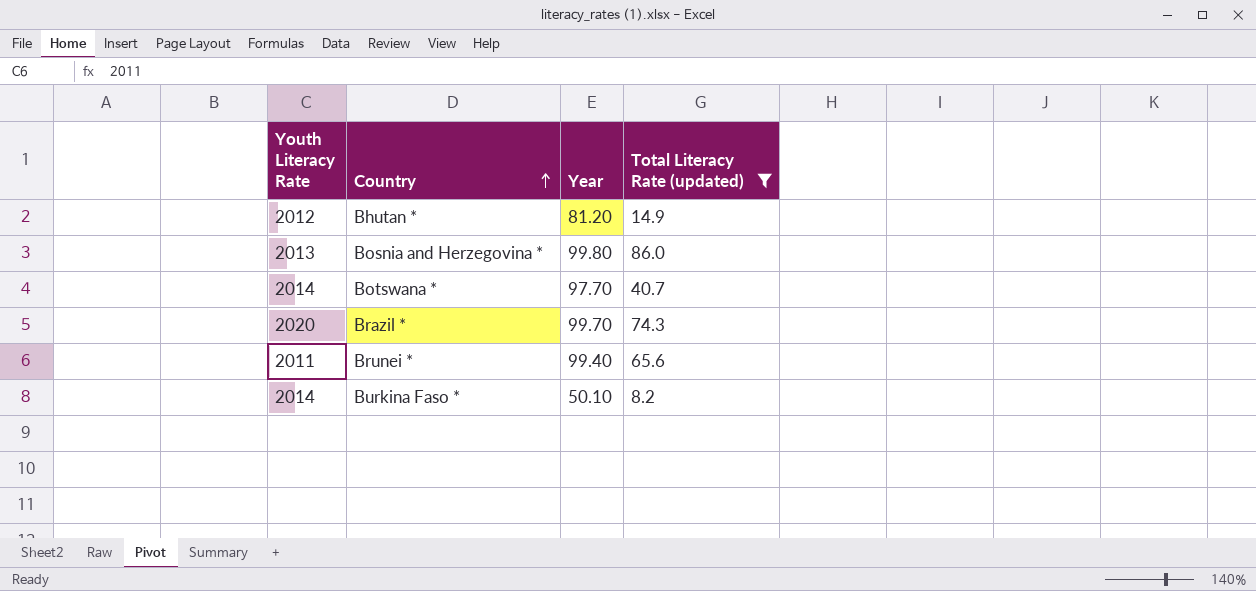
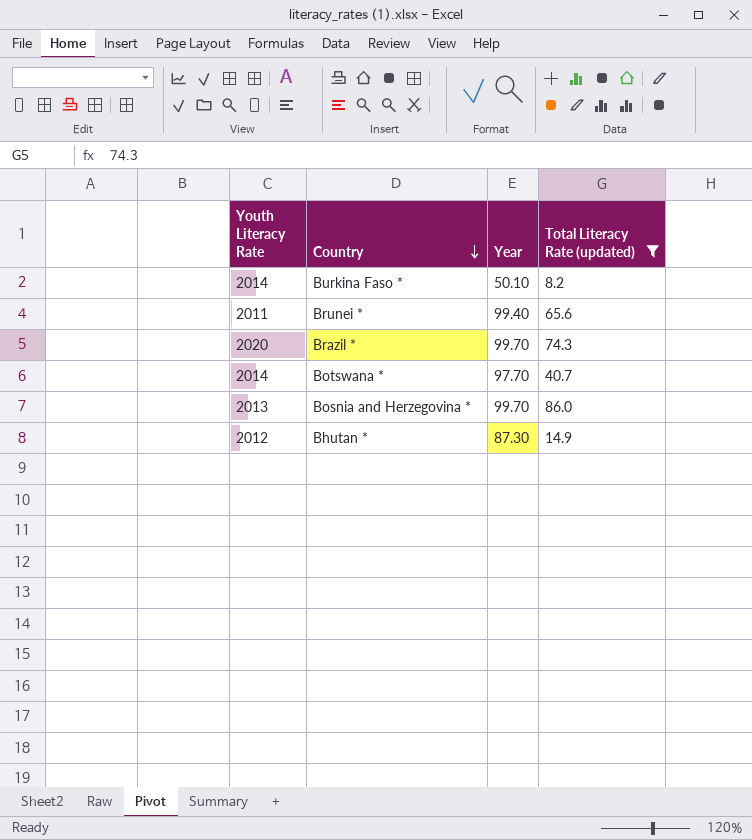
row order: Country ascending -> Country descending
Bosnia and Herzegovina * | Year: 99.80 -> 99.70
Bhutan * | Year: 81.20 -> 87.30

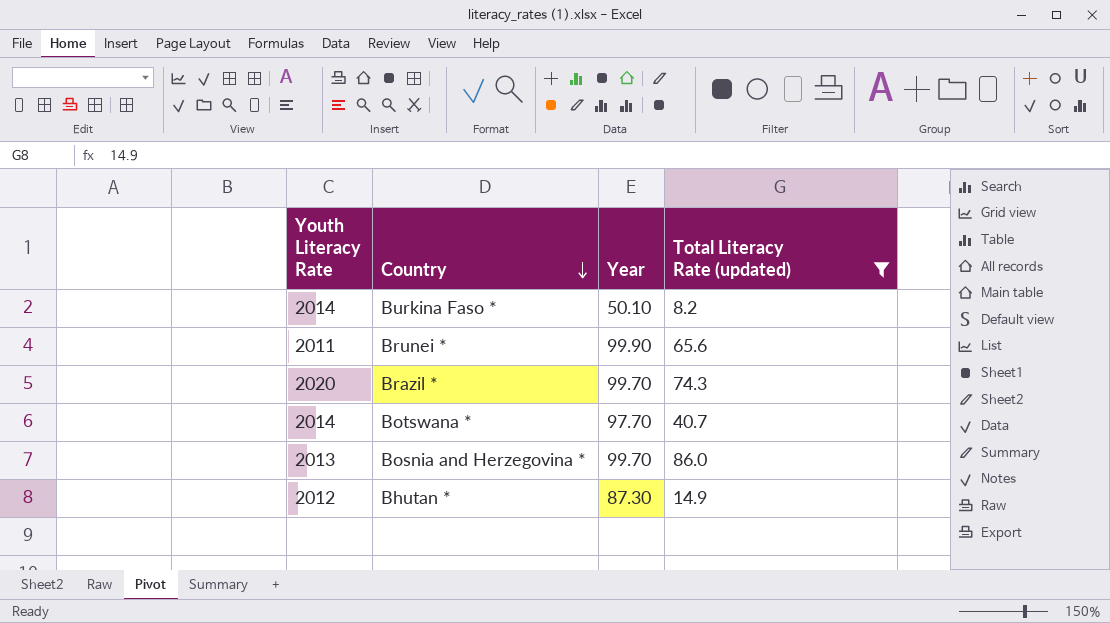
Brunei * | Year: 99.40 -> 99.90

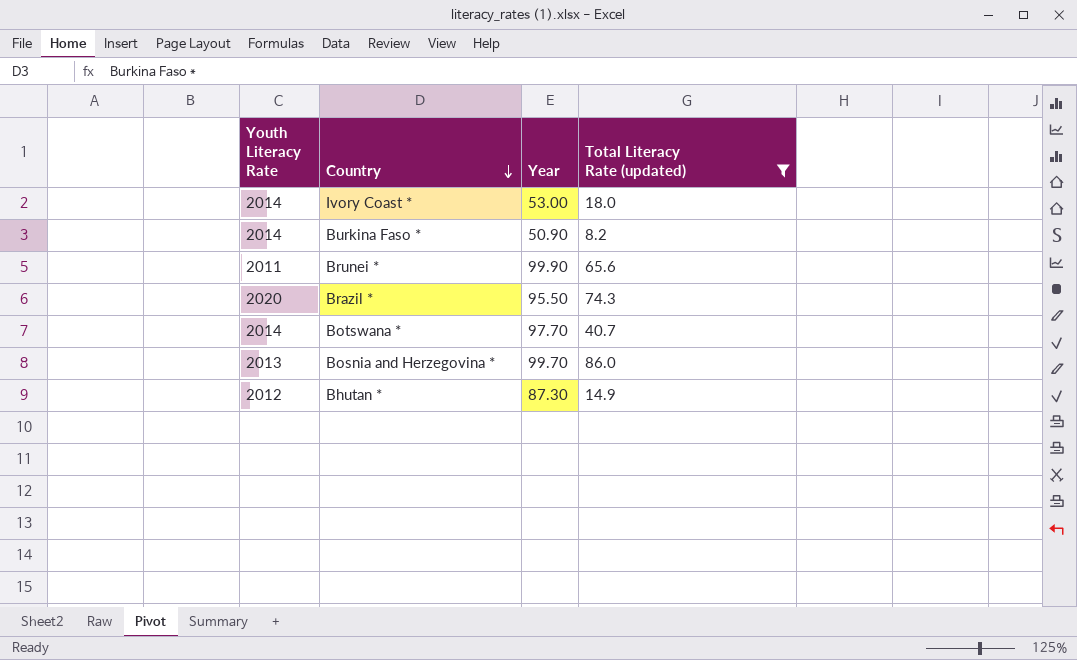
row Ivory Coast *: none -> 2014 | 53.00 | 18.0
Burkina Faso * | Year: 50.10 -> 50.90
Brazil * | Year: 99.70 -> 95.50

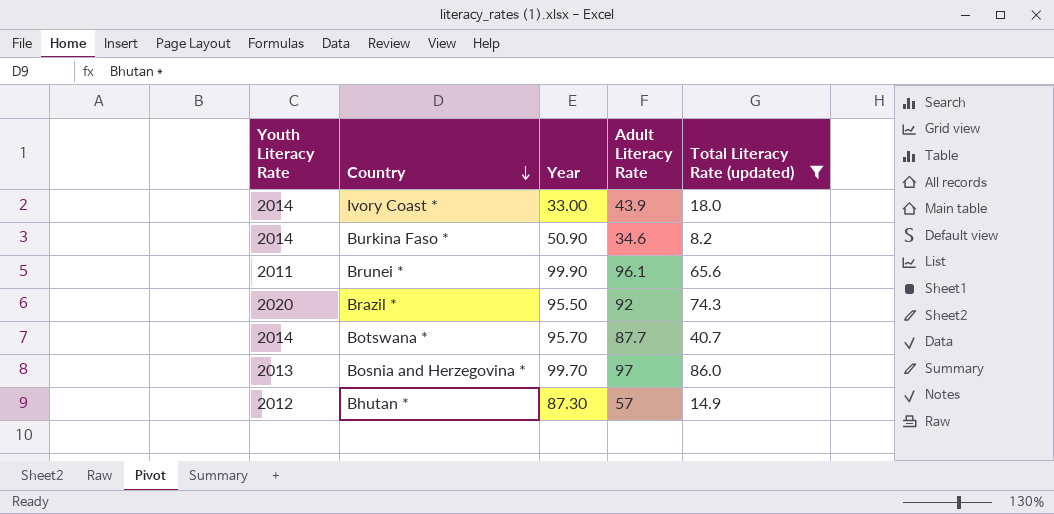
column Adult Literacy Rate | position: none -> 4
Ivory Coast * | Year: 53.00 -> 33.00
Botswana * | Year: 97.70 -> 95.70

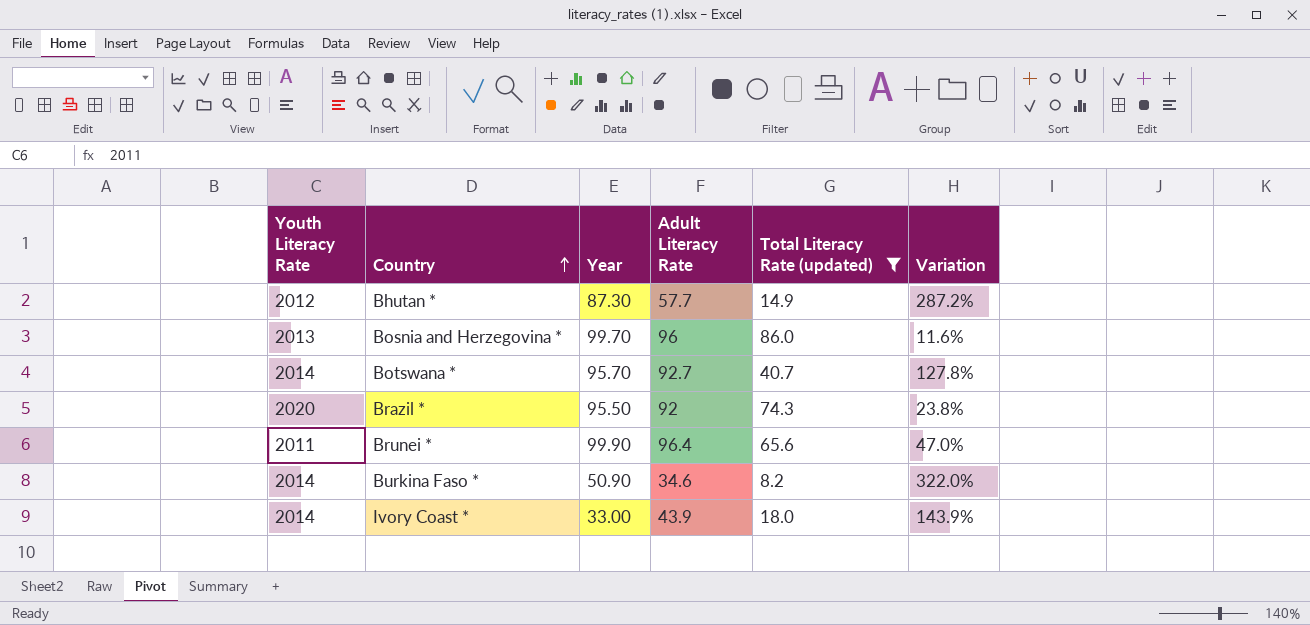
row order: Country descending -> Country ascending
column Variation | formula: none -> ([Adult Literacy Rate] - [Total Literacy Rate (updated)]) / [Total Literacy Rate (updated)]
Bhutan * | Adult Literacy Rate: 57 -> 57.7
Bosnia and Herzegovina * | Adult Literacy Rate: 97 -> 96
Botswana * | Adult Literacy Rate: 87.7 -> 92.7
Brunei * | Adult Literacy Rate: 96.1 -> 96.4

